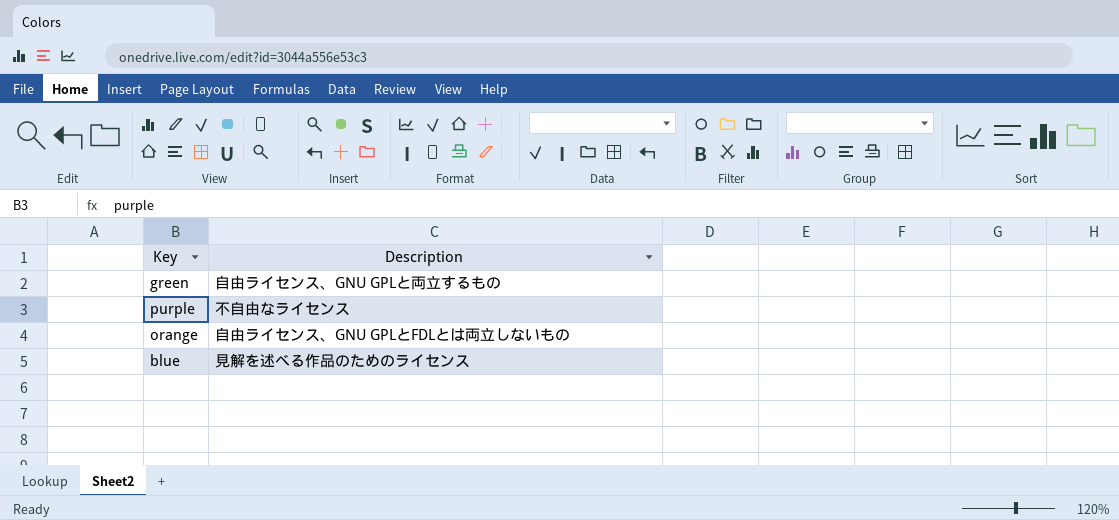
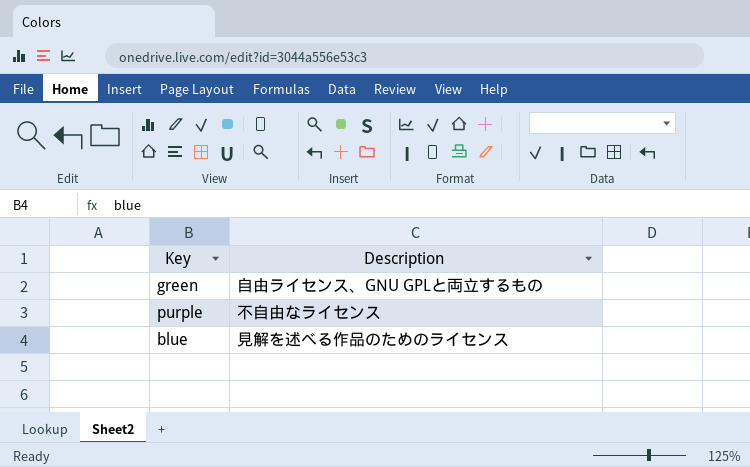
row orange: 自由ライセンス、GNU GPLとFDLとは両立しないもの -> none

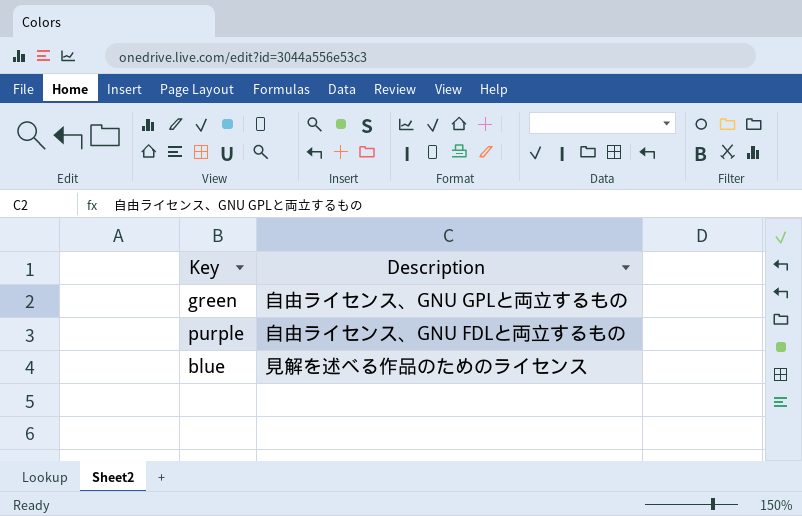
purple | Description: 不自由なライセンス -> 自由ライセンス、GNU FDLと両立するもの

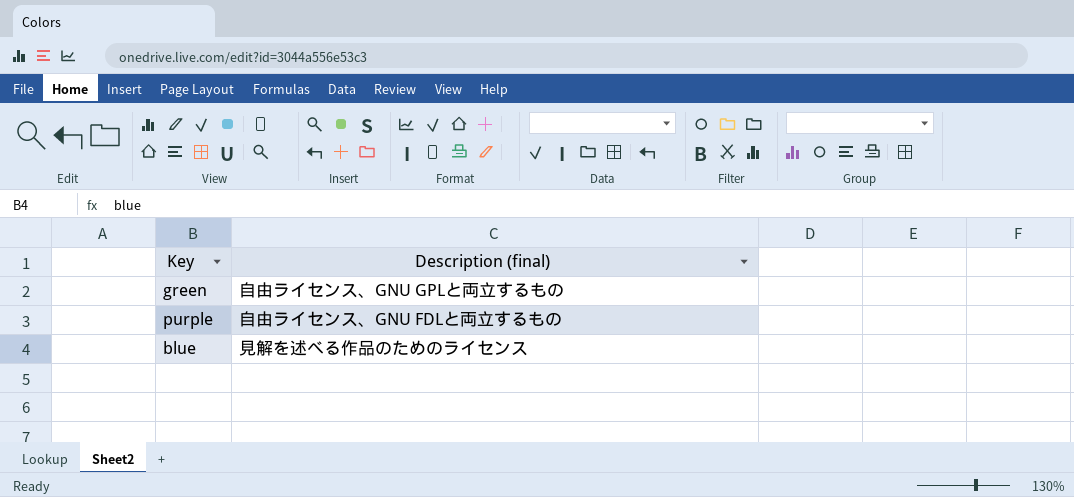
column name: Description -> Description (final)

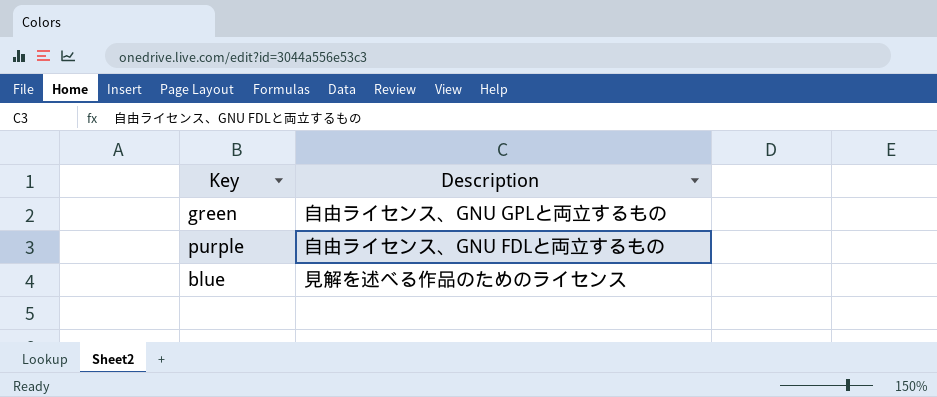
column name: Description (final) -> Description

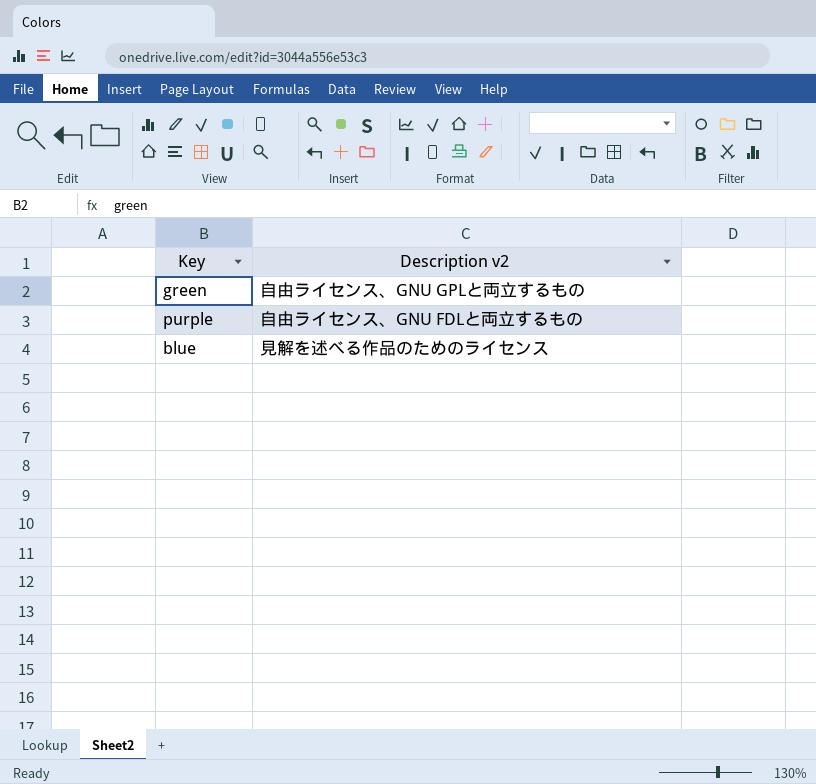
column name: Description -> Description v2

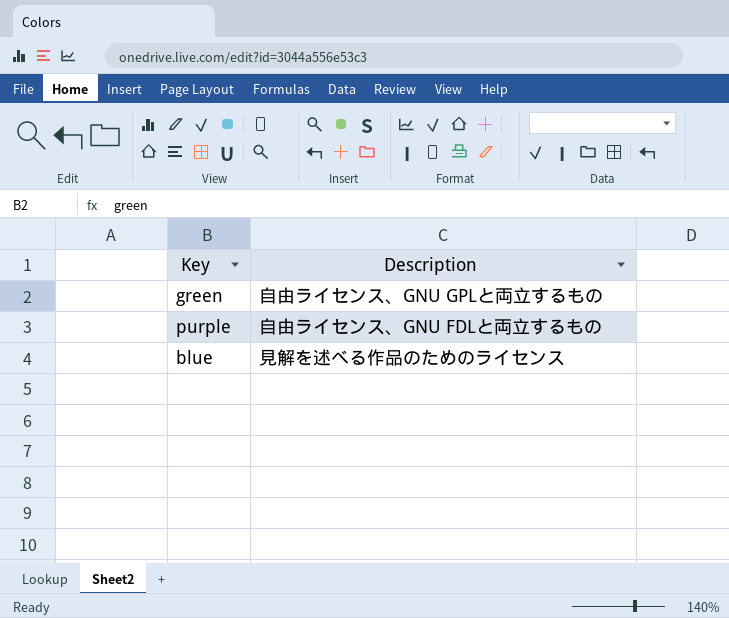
column name: Description v2 -> Description

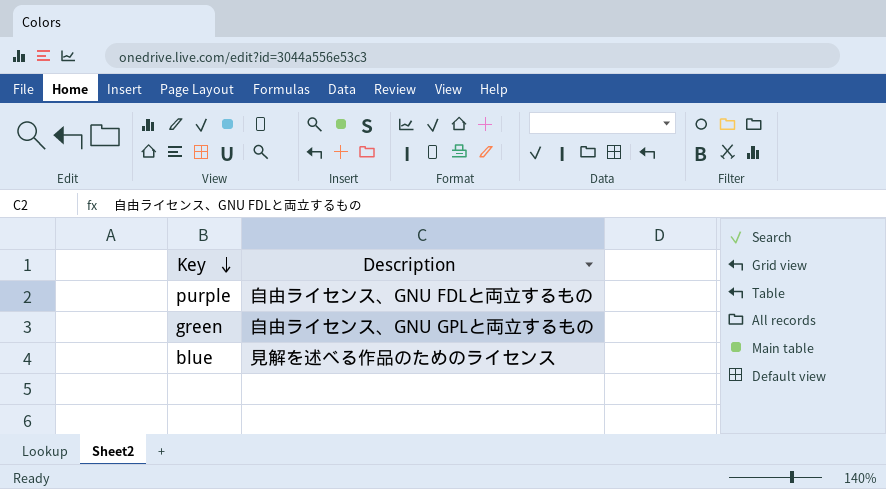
row order: none -> Key descending

